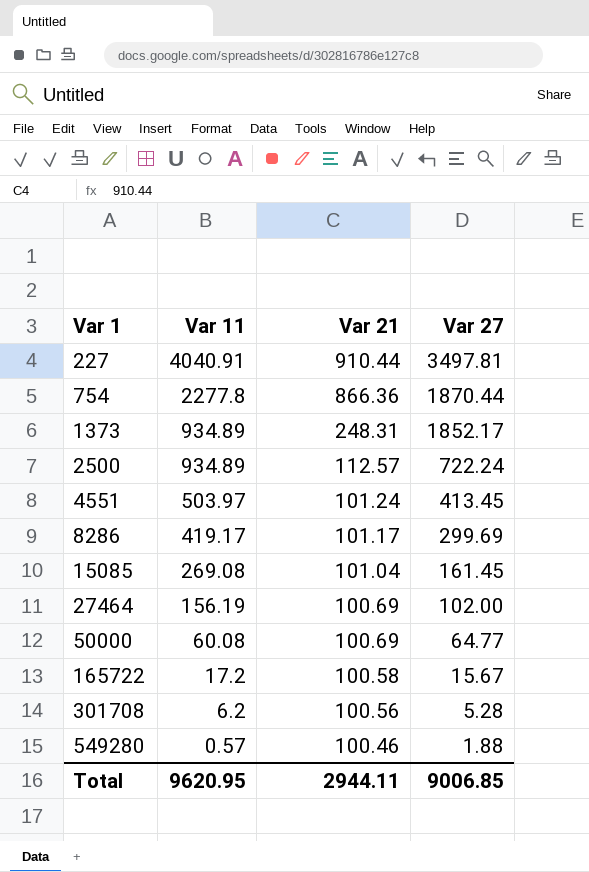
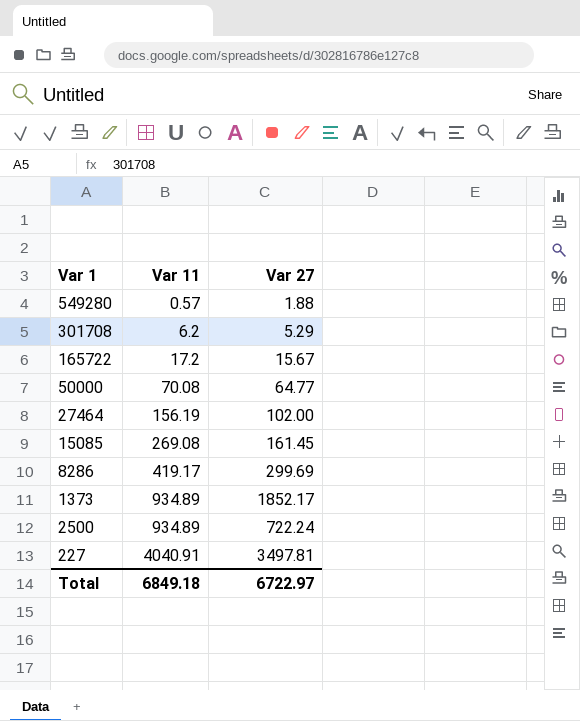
row order: Var 1 ascending -> Var 11 ascending
column Var 21 | position: 3 -> none
row 754: 2277.8 | 866.36 | 1870.44 -> none
row 4551: 503.97 | 101.24 | 413.45 -> none
301708 | Var 27: 5.28 -> 5.29
50000 | Var 11: 60.08 -> 70.08
Total | Var 11: 9620.95 -> 6849.18
Total | Var 27: 9006.85 -> 6722.97

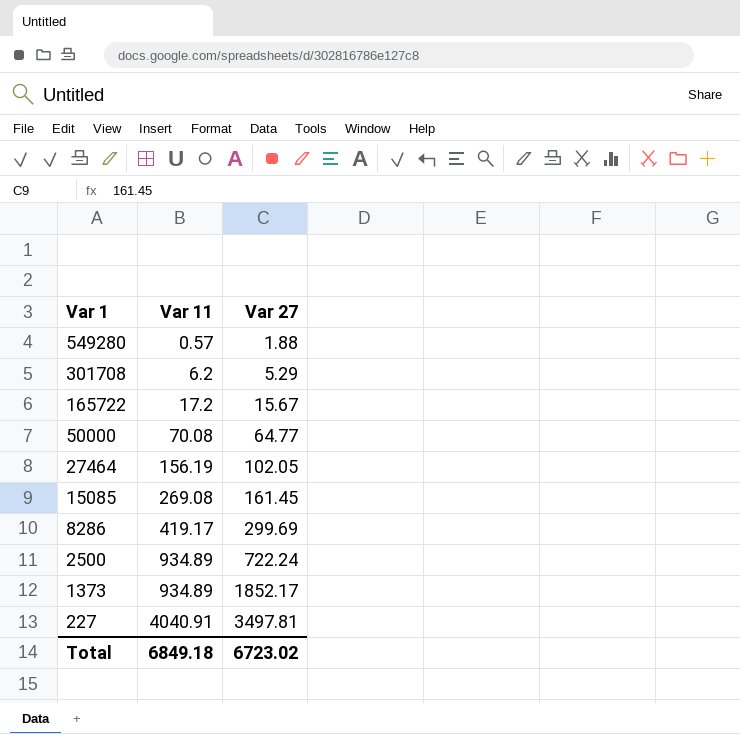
row order: Var 11 ascending -> Var 1 descending
27464 | Var 27: 102.00 -> 102.05
Total | Var 27: 6722.97 -> 6723.02

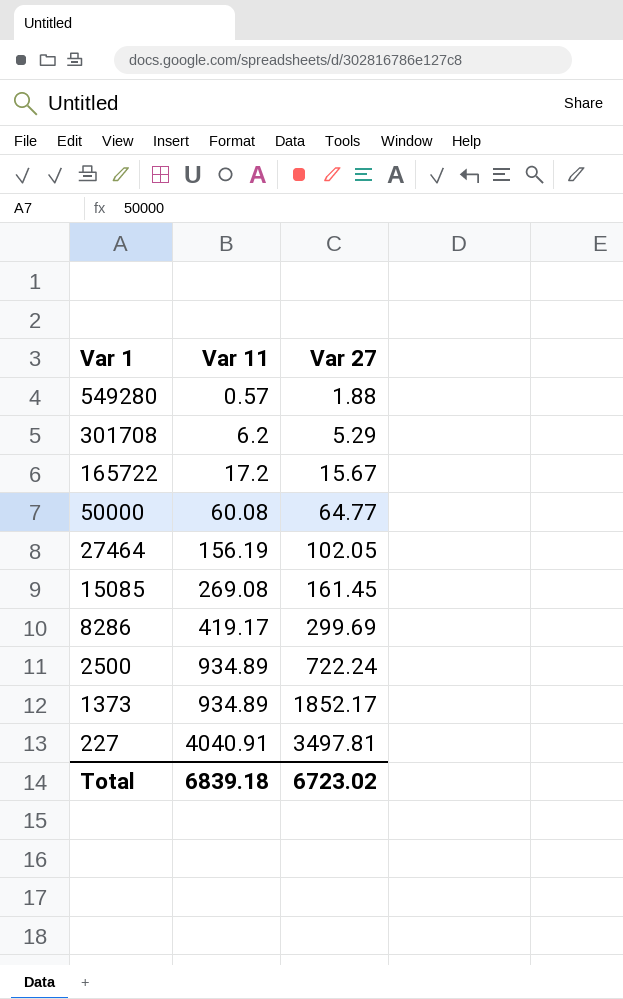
50000 | Var 11: 70.08 -> 60.08
Total | Var 11: 6849.18 -> 6839.18

